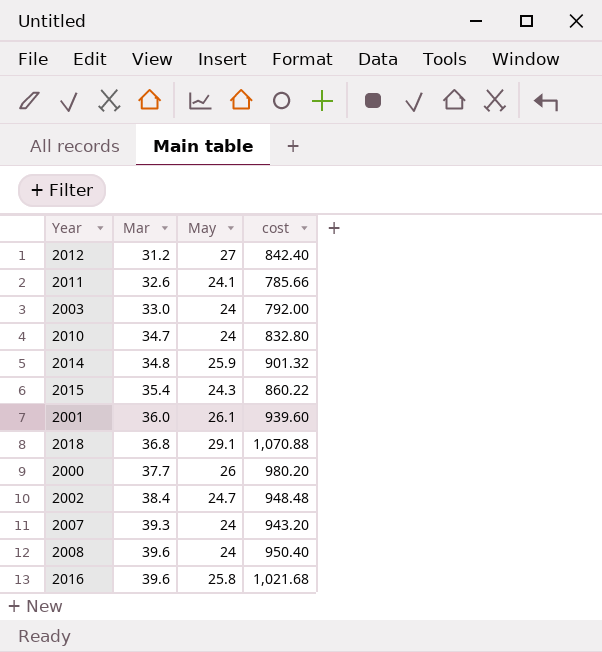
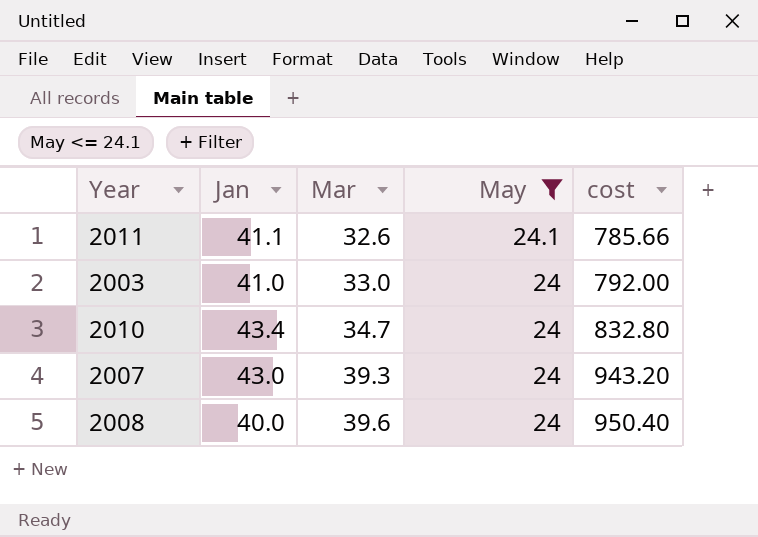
filter: none -> May <= 24.1
column Jan | position: none -> 2

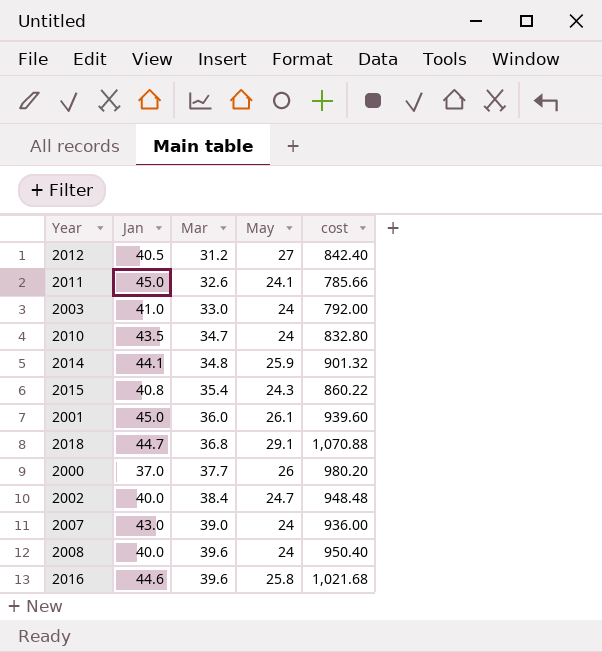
filter: May <= 24.1 -> none
2011 | Jan: 41.1 -> 45.0
2010 | Jan: 43.4 -> 43.5
2007 | Mar: 39.3 -> 39.0
2007 | cost: 943.20 -> 936.00

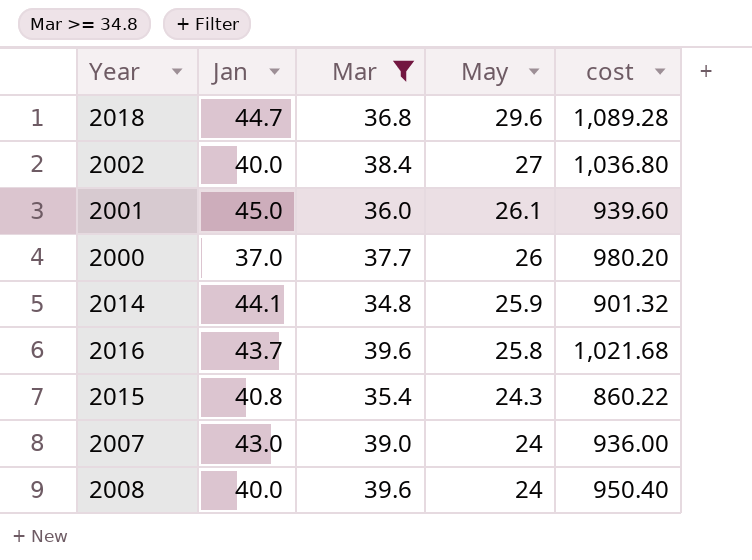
filter: none -> Mar >= 34.8
row order: Mar ascending -> May descending
2018 | May: 29.1 -> 29.6
2018 | cost: 1,070.88 -> 1,089.28
2002 | May: 24.7 -> 27
2002 | cost: 948.48 -> 1,036.80
2016 | Jan: 44.6 -> 43.7

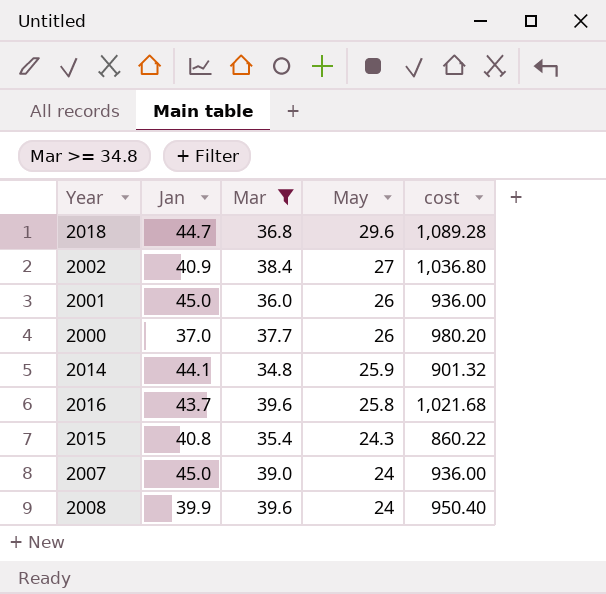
2002 | Jan: 40.0 -> 40.9
2001 | May: 26.1 -> 26
2001 | cost: 939.60 -> 936.00
2007 | Jan: 43.0 -> 45.0
2008 | Jan: 40.0 -> 39.9

